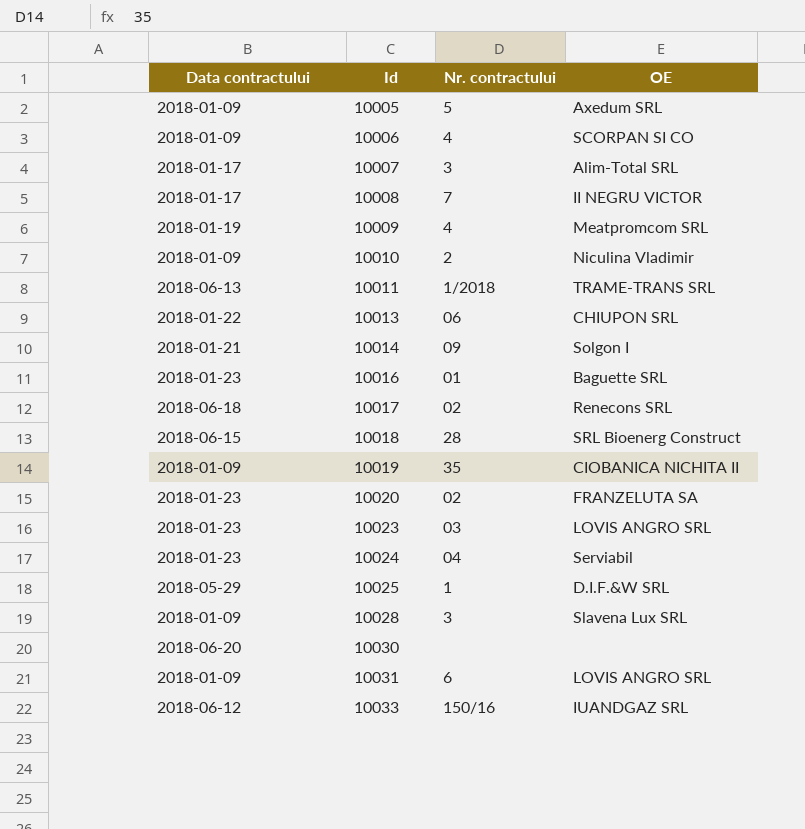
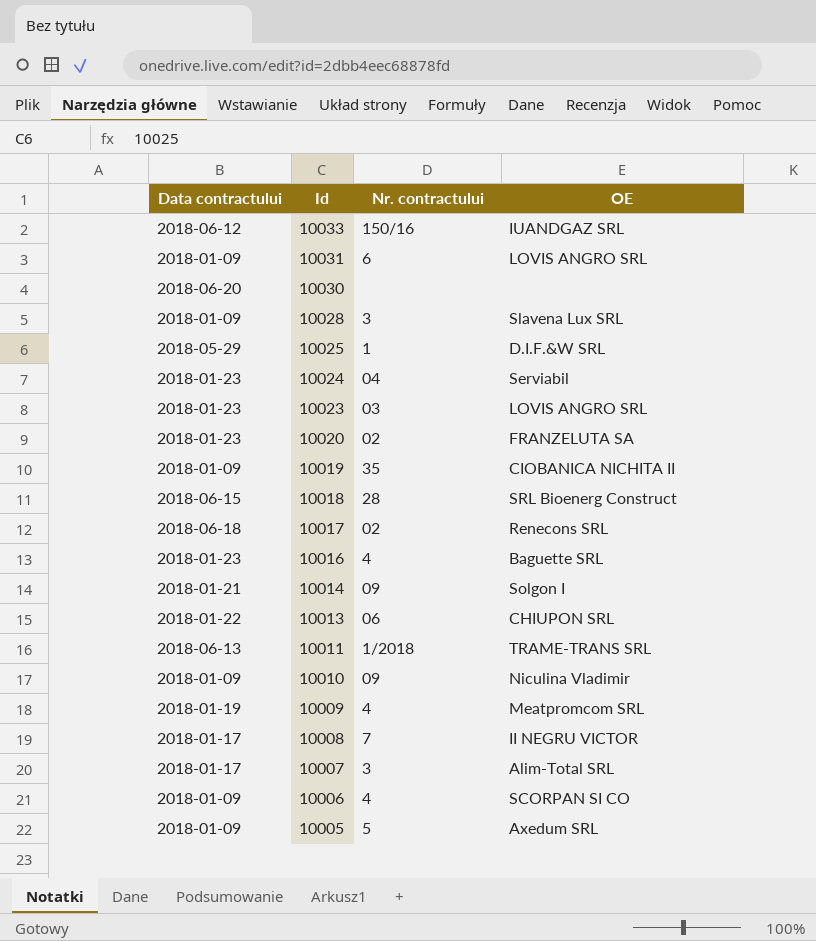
row order: Id ascending -> Id descending
10016 | Nr. contractului: 01 -> 4
10010 | Nr. contractului: 2 -> 09

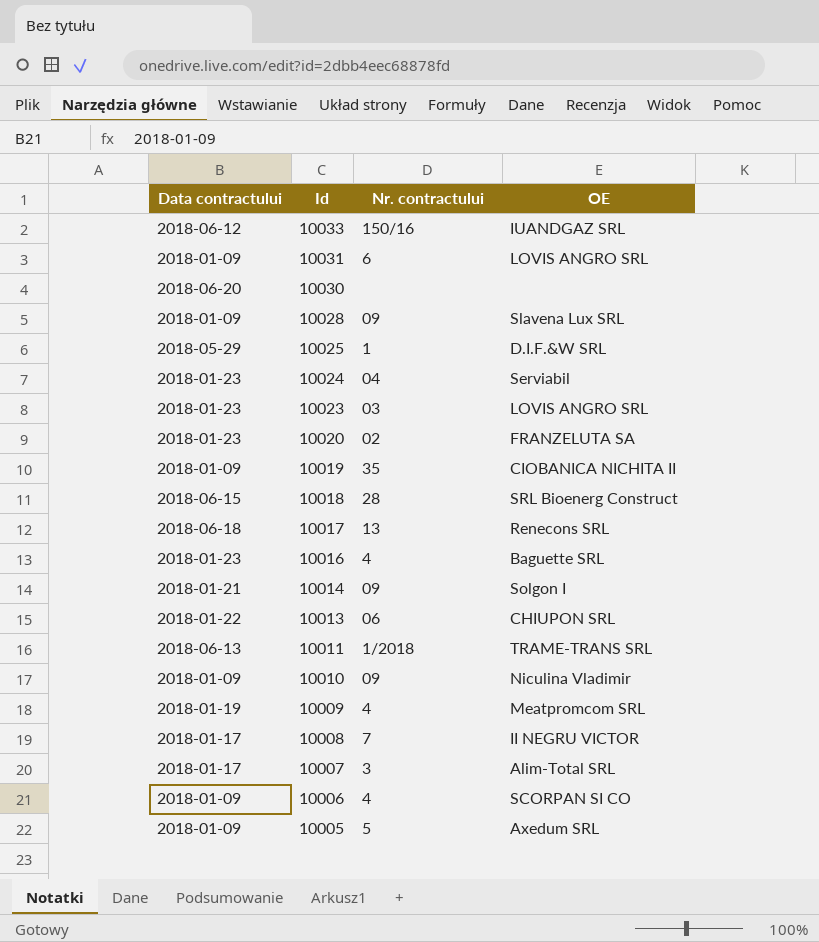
10028 | Nr. contractului: 3 -> 09
10017 | Nr. contractului: 02 -> 13

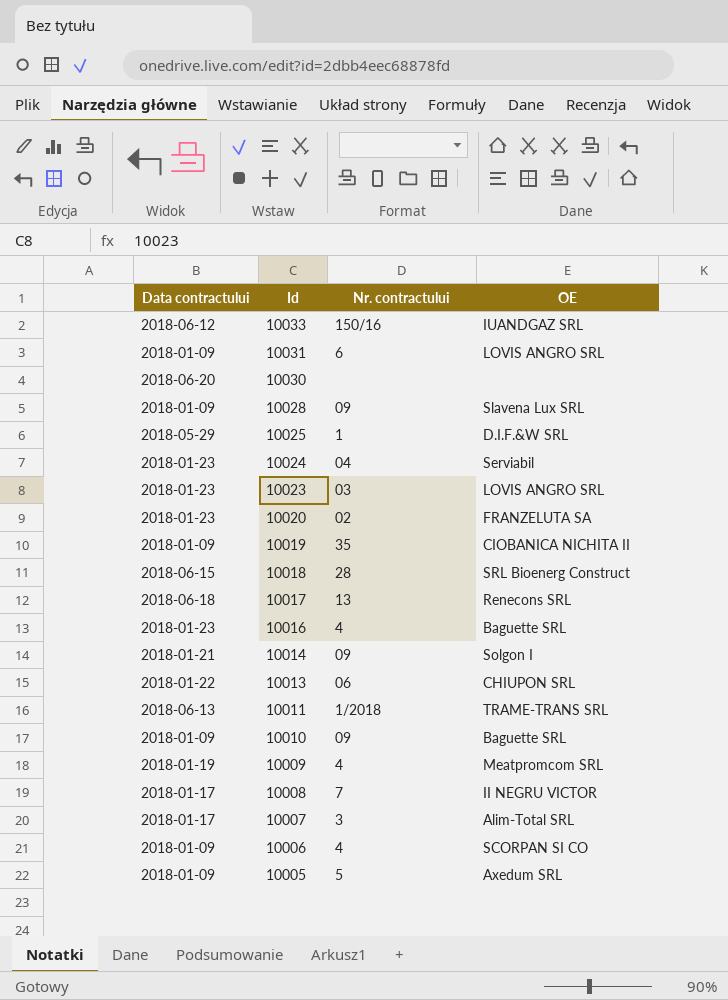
10010 | OE: Niculina Vladimir -> Baguette SRL

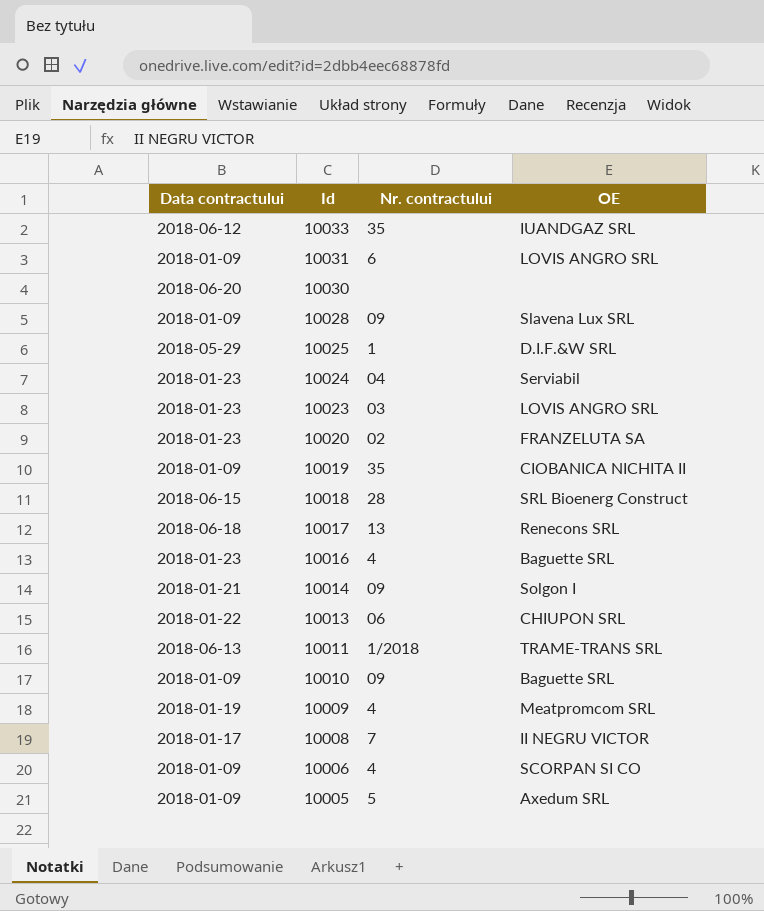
row 10007: 2018-01-17 | 3 | Alim-Total SRL -> none
10033 | Nr. contractului: 150/16 -> 35

